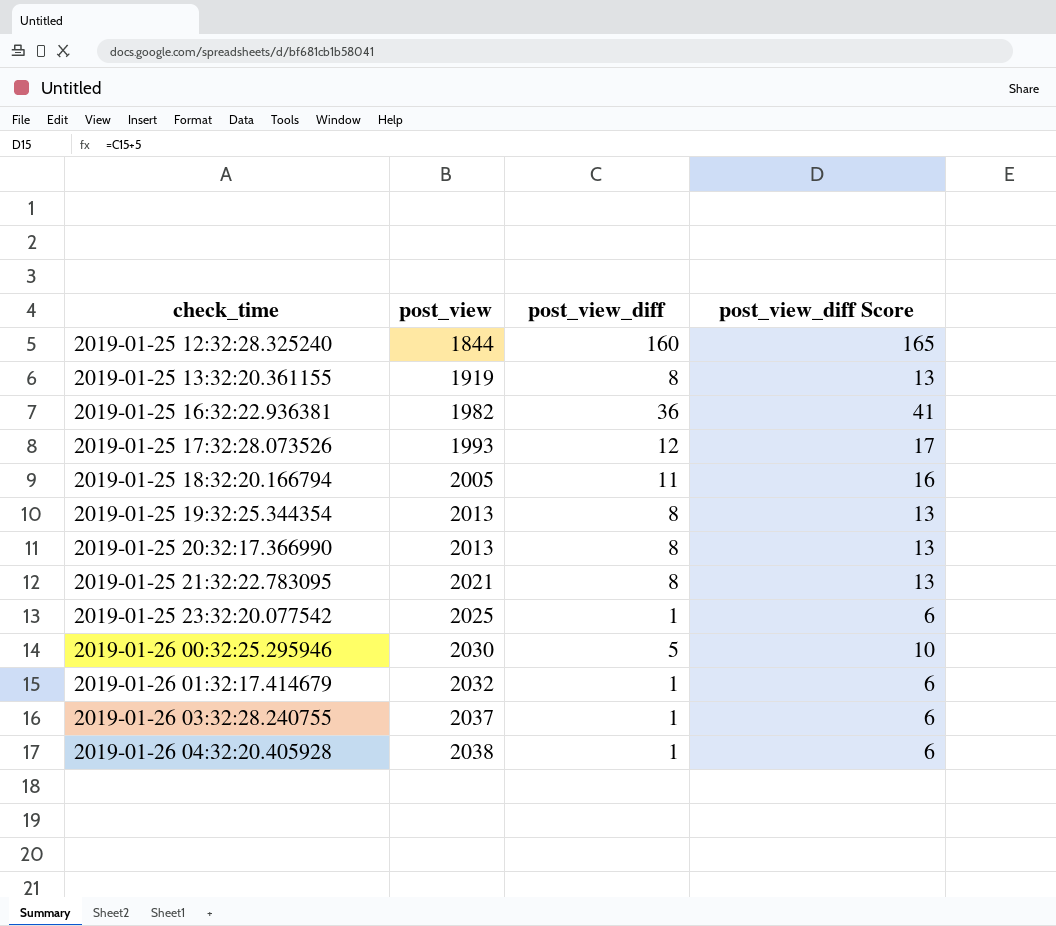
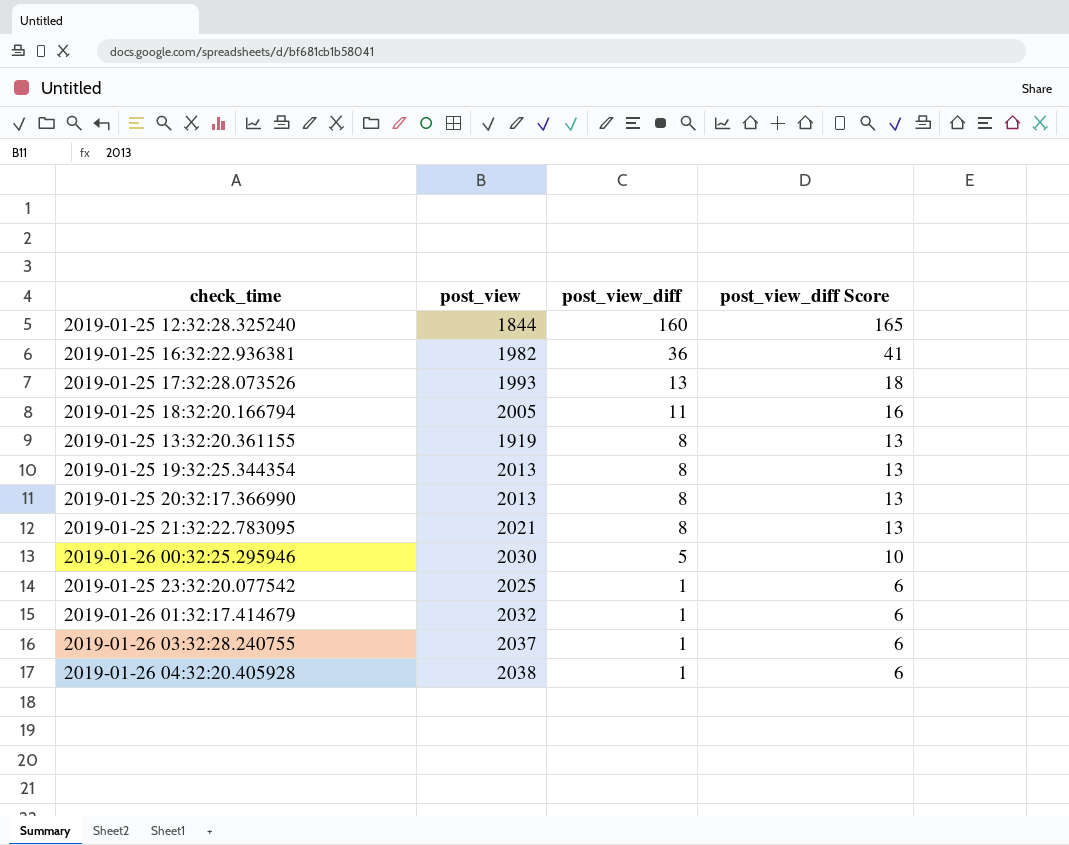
row order: check_time ascending -> post_view_diff descending
2019-01-25 17:32:28.073526 | post_view_diff: 12 -> 13
2019-01-25 17:32:28.073526 | post_view_diff Score: 17 -> 18

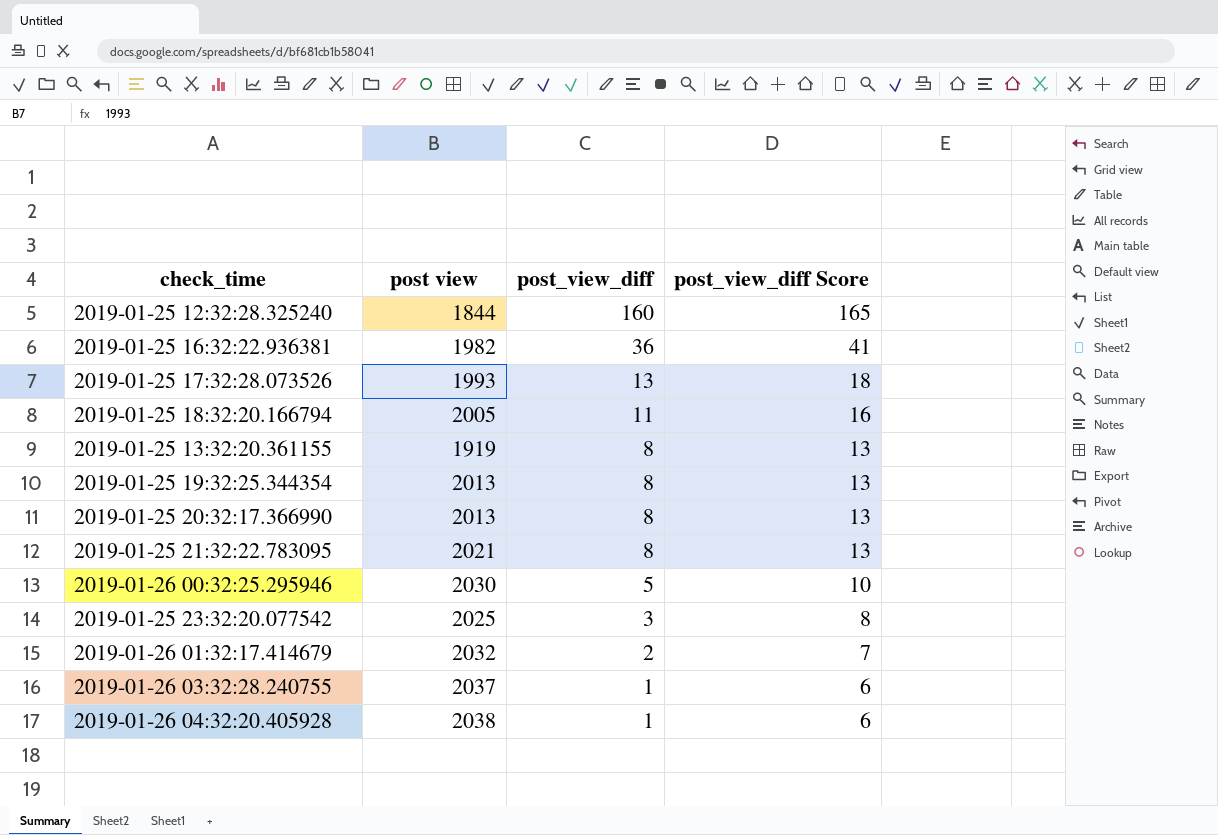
column name: post_view -> post view
2019-01-25 23:32:20.077542 | post_view_diff: 1 -> 3
2019-01-25 23:32:20.077542 | post_view_diff Score: 6 -> 8
2019-01-26 01:32:17.414679 | post_view_diff: 1 -> 2
2019-01-26 01:32:17.414679 | post_view_diff Score: 6 -> 7

